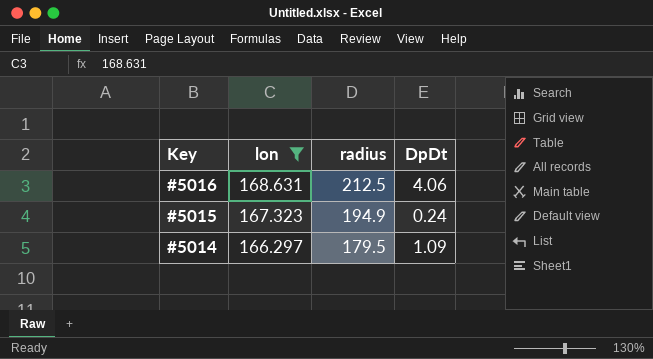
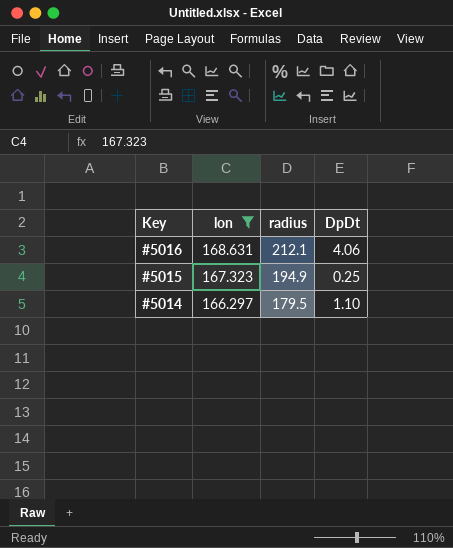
#5016 | radius: 212.5 -> 212.1
#5015 | DpDt: 0.24 -> 0.25
#5014 | DpDt: 1.09 -> 1.10

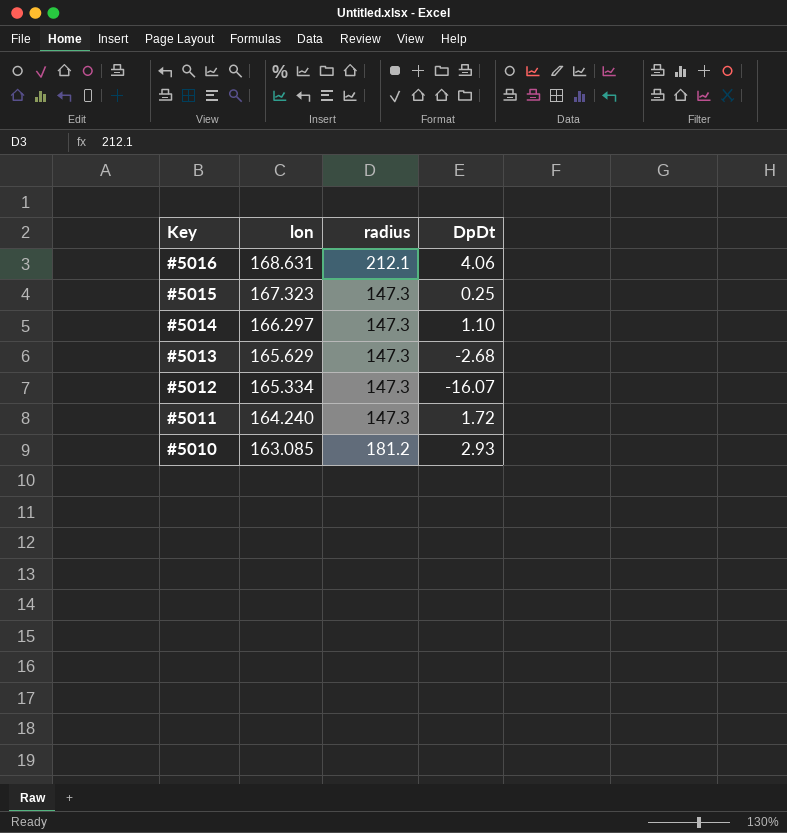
filter: lon >= 166.297 -> none
#5015 | radius: 194.9 -> 147.3
#5014 | radius: 179.5 -> 147.3

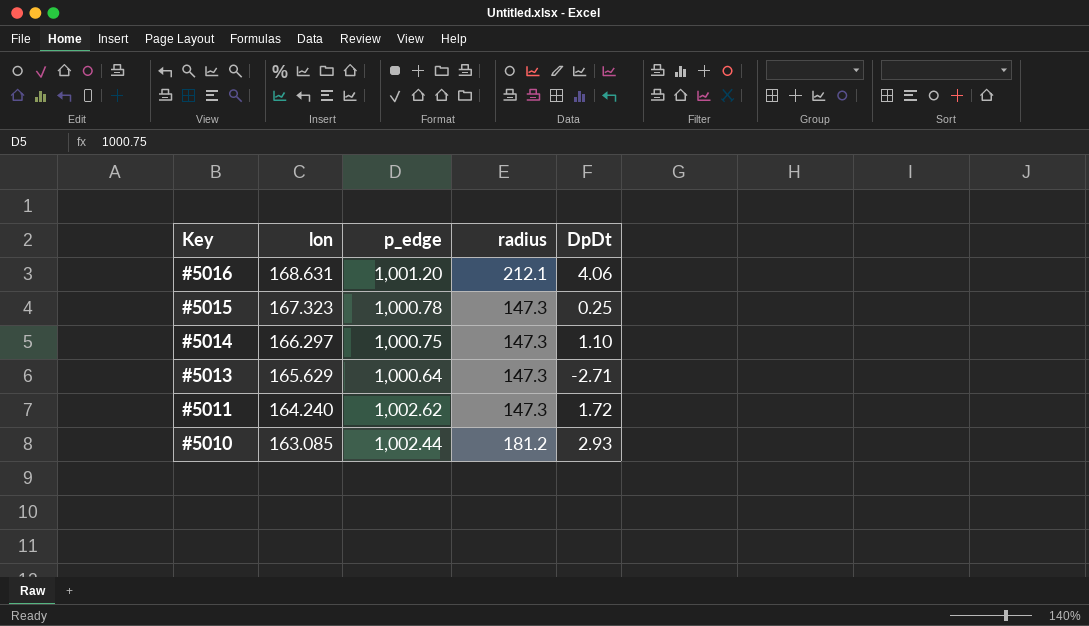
column p_edge | position: none -> 3
row #5012: 165.334 | 147.3 | -16.07 -> none
#5013 | DpDt: -2.68 -> -2.71

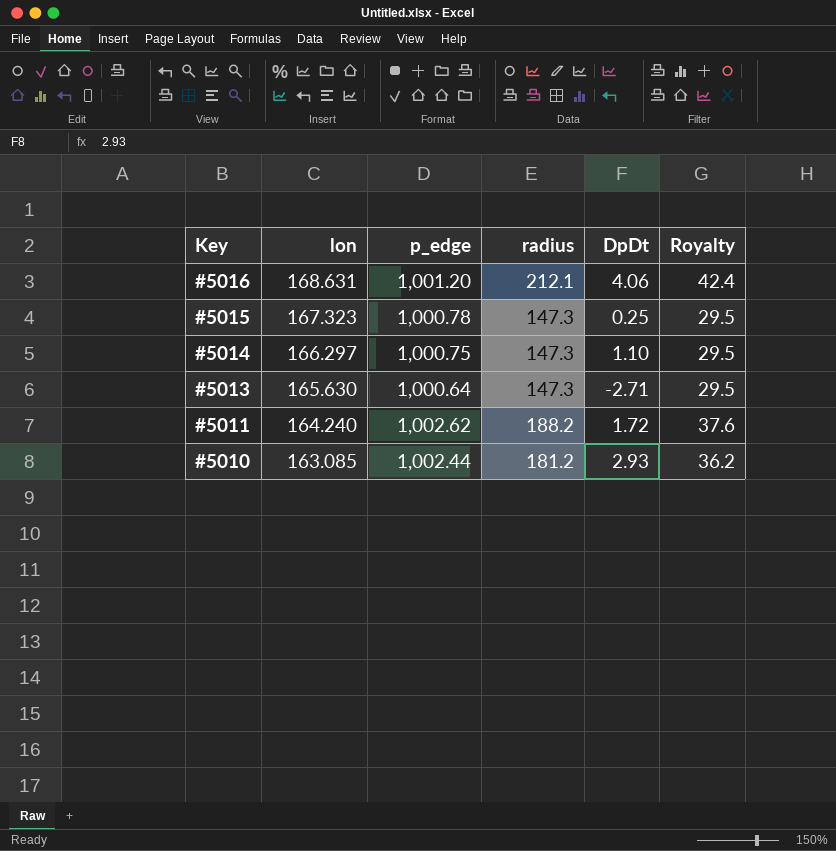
column Royalty | formula: none -> [radius] * 0.2
#5013 | lon: 165.629 -> 165.630
#5011 | radius: 147.3 -> 188.2

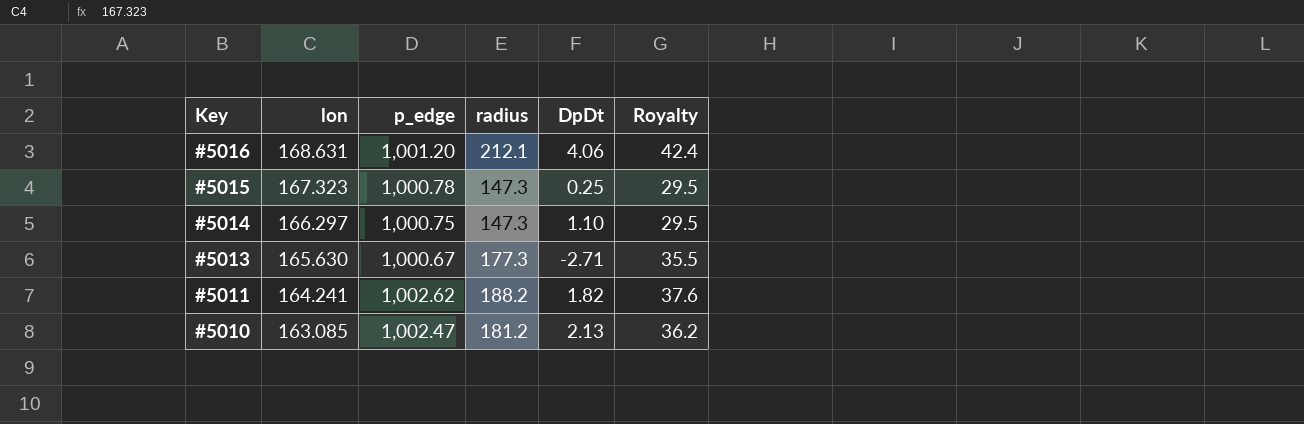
#5013 | p_edge: 1,000.64 -> 1,000.67
#5013 | radius: 147.3 -> 177.3
#5013 | Royalty: 29.5 -> 35.5
#5011 | lon: 164.240 -> 164.241
#5011 | DpDt: 1.72 -> 1.82
#5010 | p_edge: 1,002.44 -> 1,002.47
#5010 | DpDt: 2.93 -> 2.13

